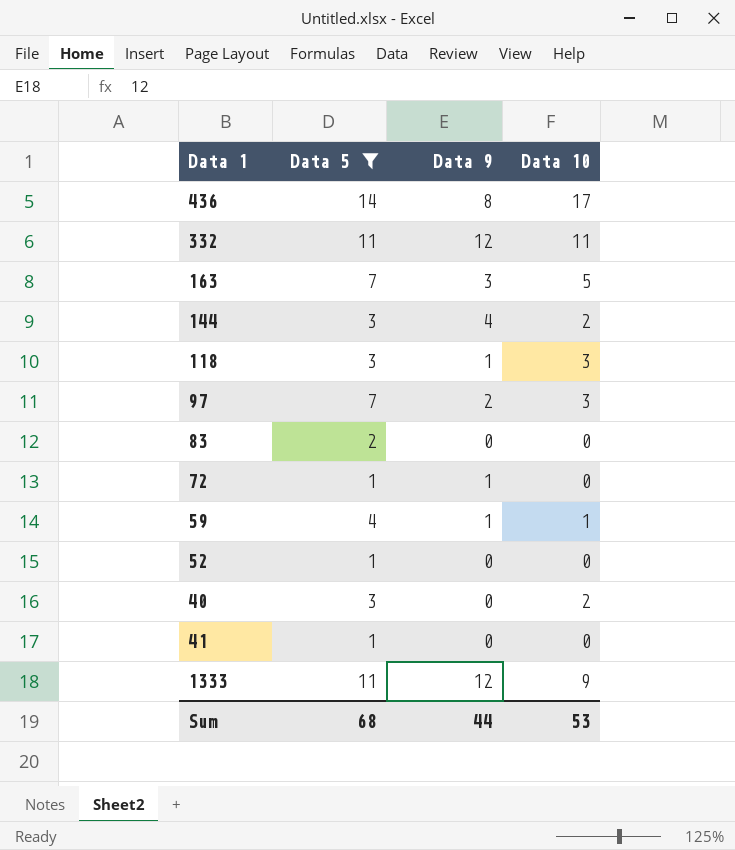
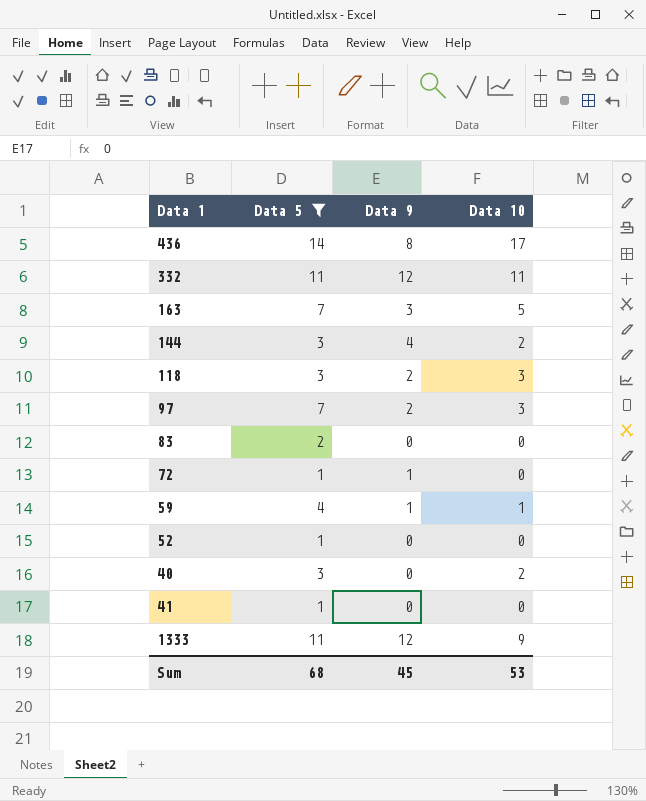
118 | Data 9: 1 -> 2
Sum | Data 9: 44 -> 45

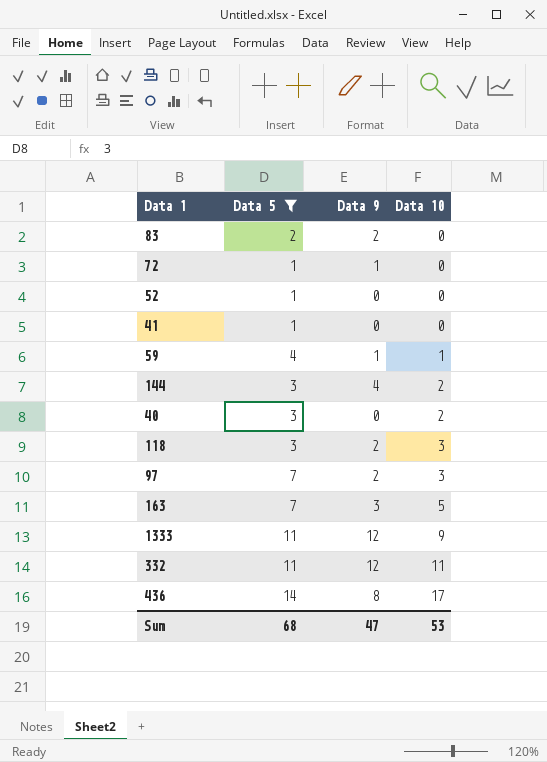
row order: none -> Data 10 ascending
83 | Data 9: 0 -> 2
Sum | Data 9: 45 -> 47

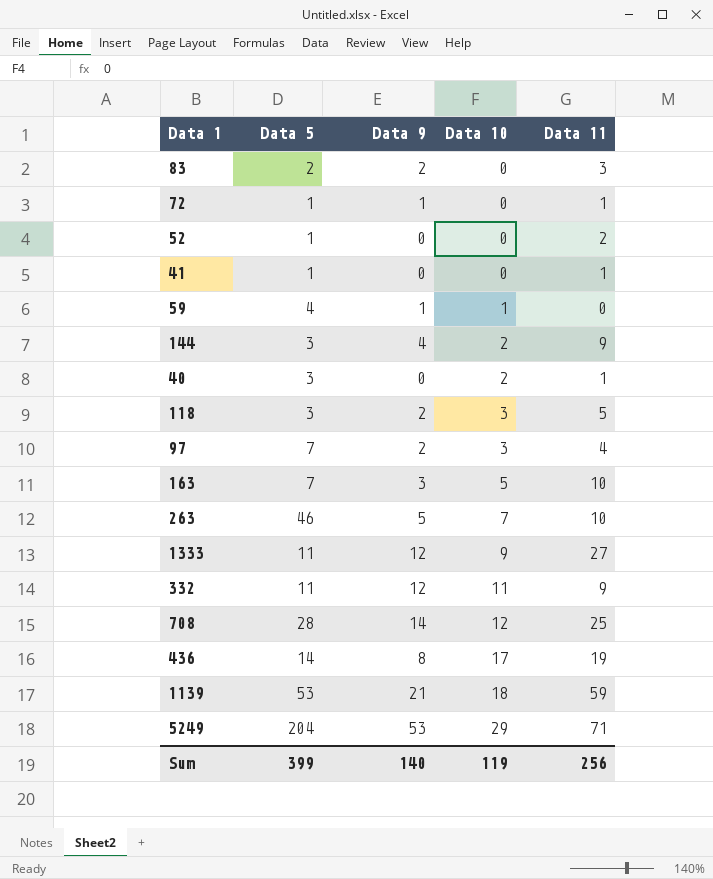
filter: Data 5 <= 14 -> none
column Data 11 | position: none -> 5
Sum | Data 5: 68 -> 399
Sum | Data 9: 47 -> 140
Sum | Data 10: 53 -> 119

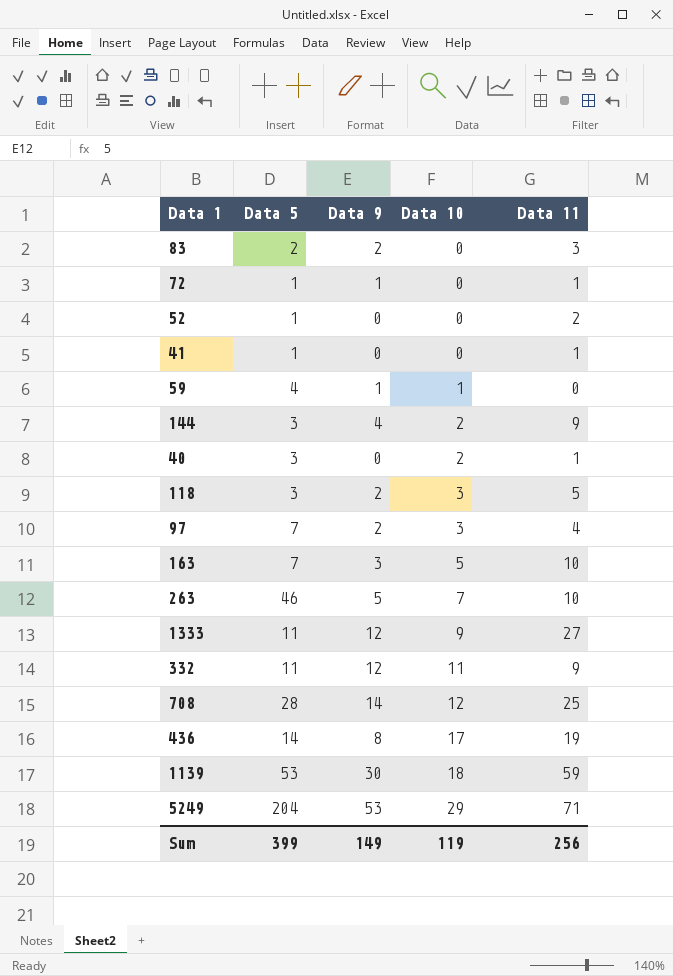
1139 | Data 9: 21 -> 30
Sum | Data 9: 140 -> 149

